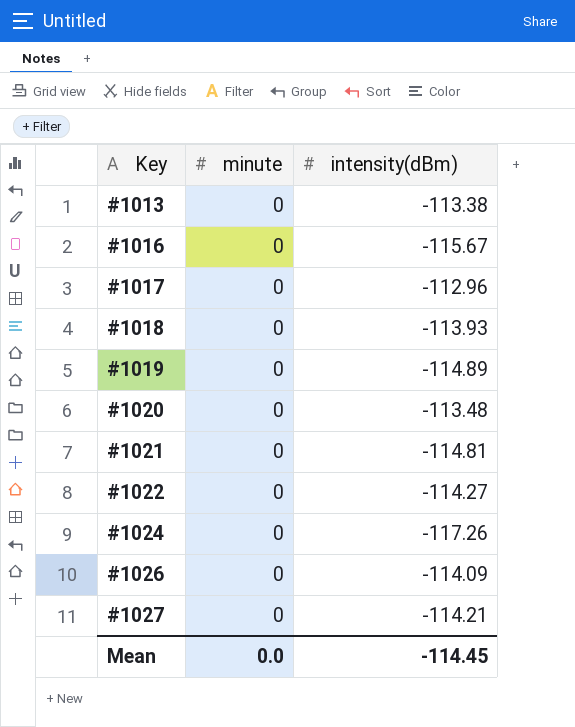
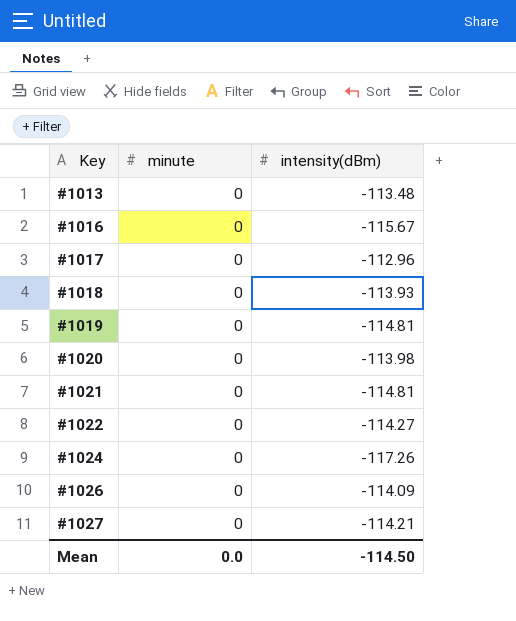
#1013 | intensity(dBm): -113.38 -> -113.48
#1019 | intensity(dBm): -114.89 -> -114.81
#1020 | intensity(dBm): -113.48 -> -113.98
Mean | intensity(dBm): -114.45 -> -114.50

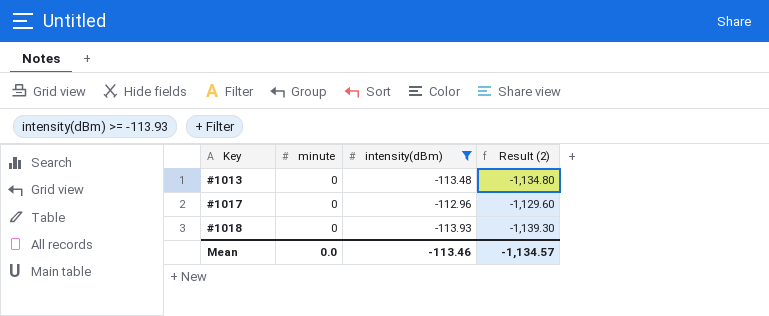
filter: none -> intensity(dBm) >= -113.93
column Result (2) | formula: none -> [intensity(dBm)] * 10
Mean | intensity(dBm): -114.50 -> -113.46

